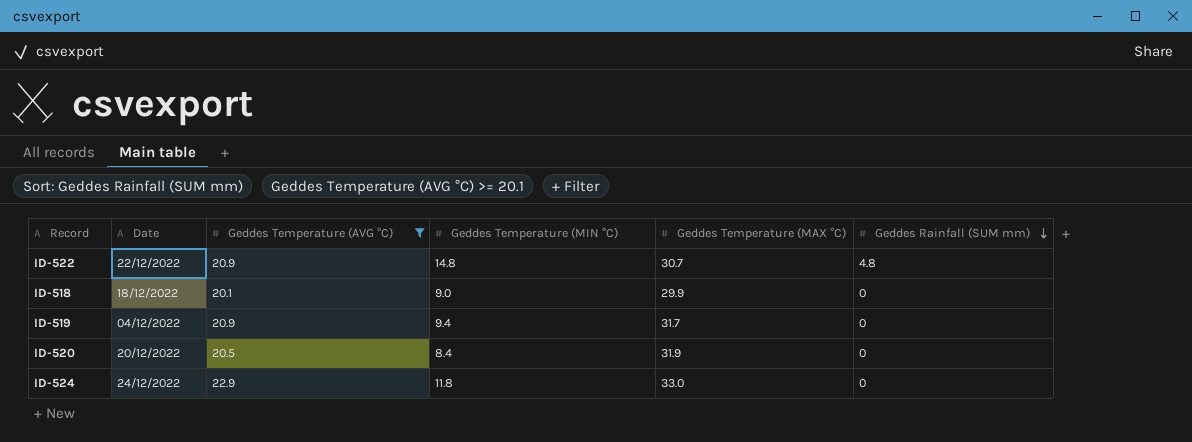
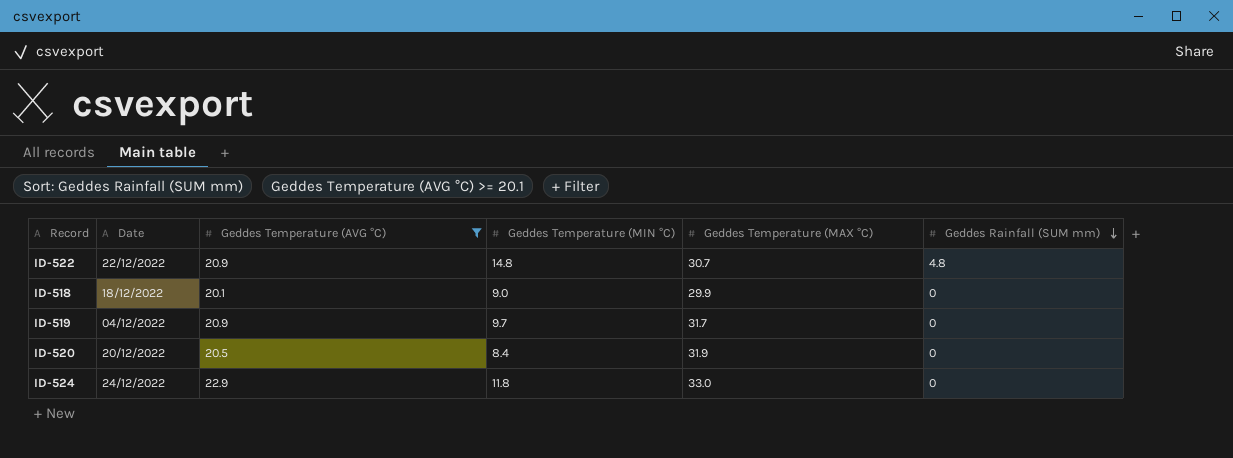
ID-519 | Geddes Temperature (MIN °C): 9.4 -> 9.7

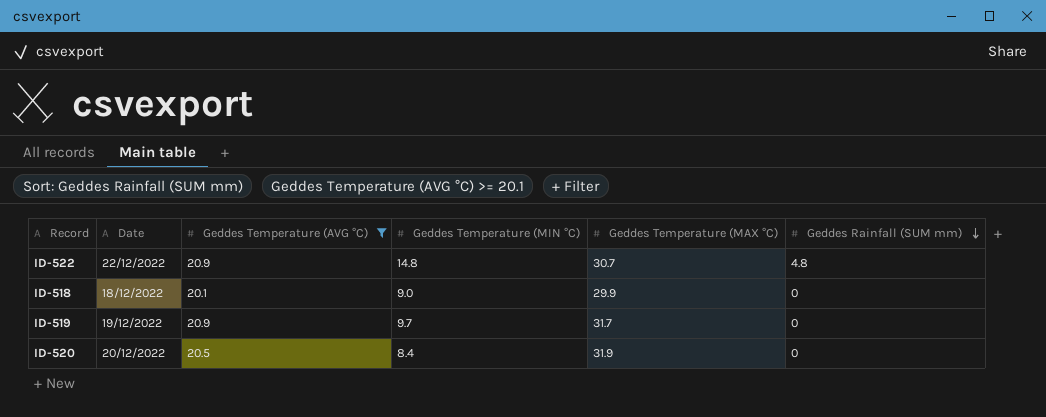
row ID-524: 24/12/2022 | 22.9 | 11.8 | 33.0 | 0 -> none
ID-519 | Date: 04/12/2022 -> 19/12/2022

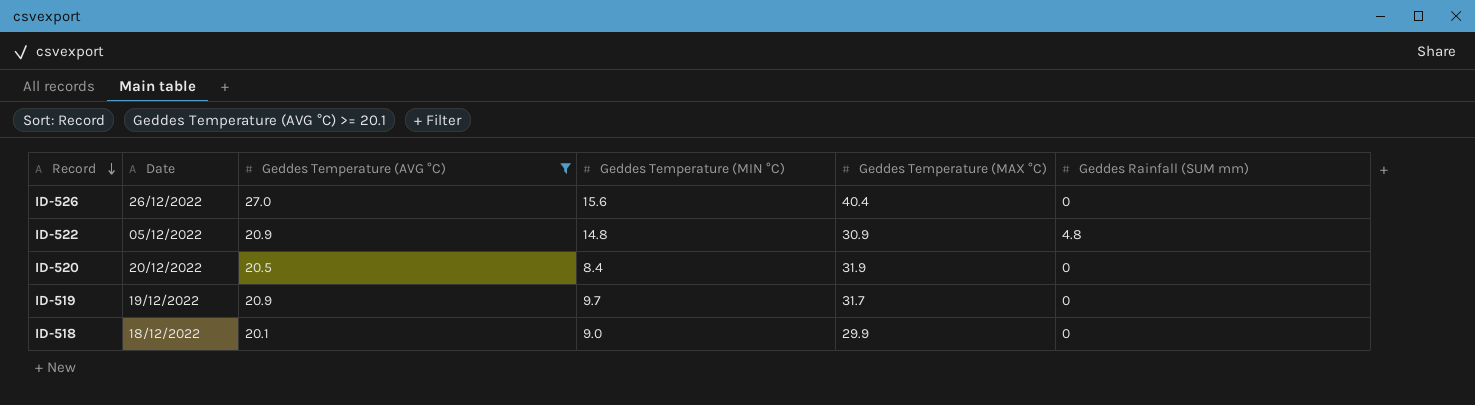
row order: Geddes Rainfall (SUM mm) descending -> Record descending
row ID-526: none -> 26/12/2022 | 27.0 | 15.6 | 40.4 | 0
ID-522 | Date: 22/12/2022 -> 05/12/2022
ID-522 | Geddes Temperature (MAX °C): 30.7 -> 30.9

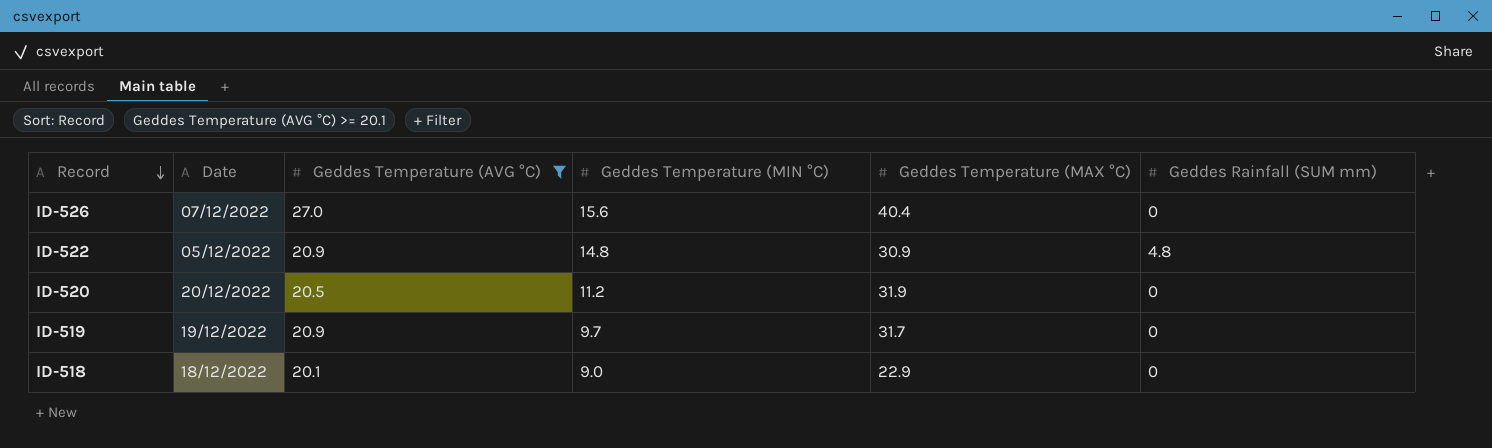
ID-526 | Date: 26/12/2022 -> 07/12/2022
ID-520 | Geddes Temperature (MIN °C): 8.4 -> 11.2
ID-518 | Geddes Temperature (MAX °C): 29.9 -> 22.9

